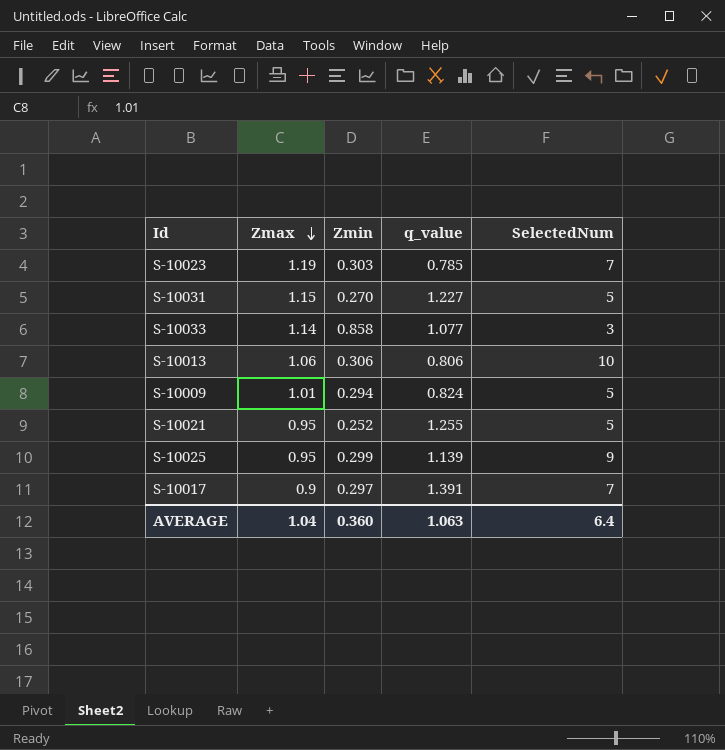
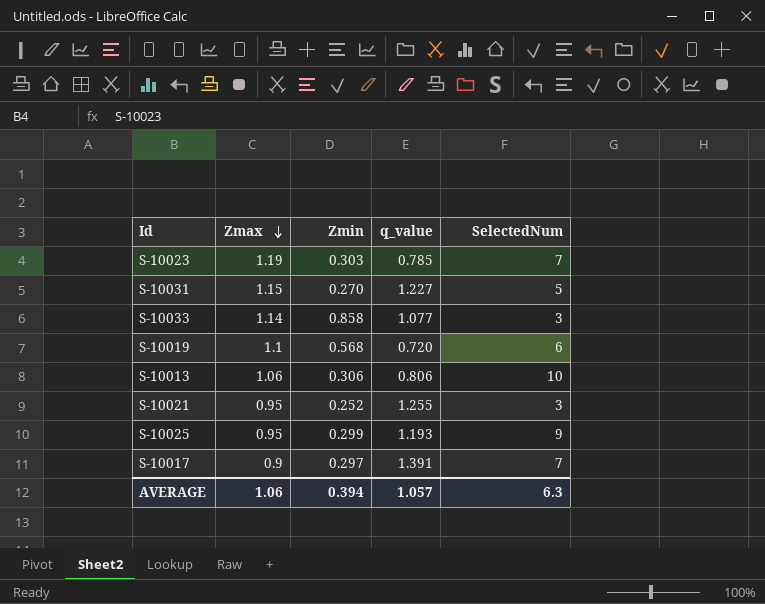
row S-10009: 1.01 | 0.294 | 0.824 | 5 -> none
row S-10019: none -> 1.1 | 0.568 | 0.720 | 6
S-10021 | SelectedNum: 5 -> 3
S-10025 | q_value: 1.139 -> 1.193
AVERAGE | Zmax: 1.04 -> 1.06
AVERAGE | Zmin: 0.360 -> 0.394
AVERAGE | q_value: 1.063 -> 1.057
AVERAGE | SelectedNum: 6.4 -> 6.3

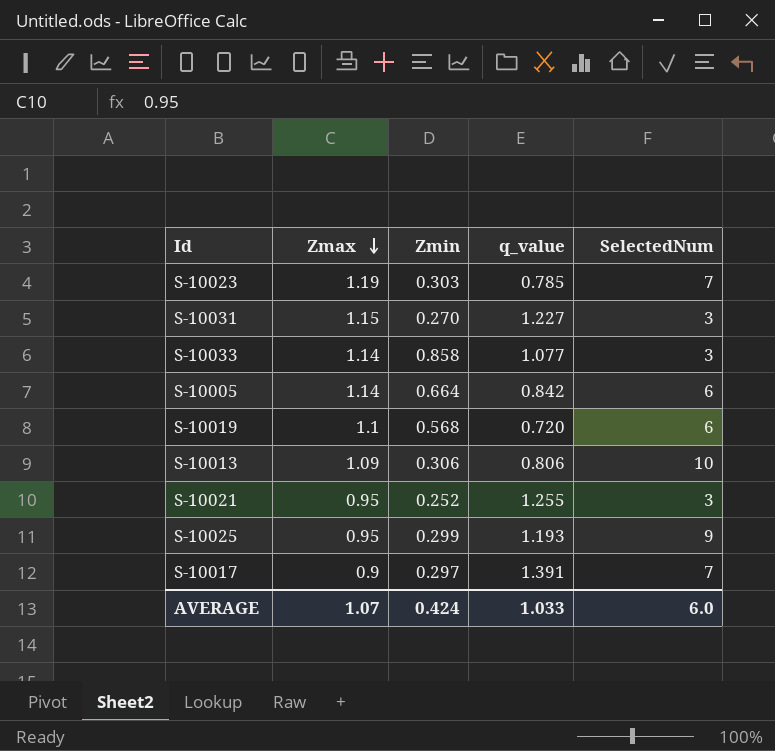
S-10031 | SelectedNum: 5 -> 3
row S-10005: none -> 1.14 | 0.664 | 0.842 | 6
S-10013 | Zmax: 1.06 -> 1.09
AVERAGE | Zmax: 1.06 -> 1.07
AVERAGE | Zmin: 0.394 -> 0.424
AVERAGE | q_value: 1.057 -> 1.033
AVERAGE | SelectedNum: 6.3 -> 6.0

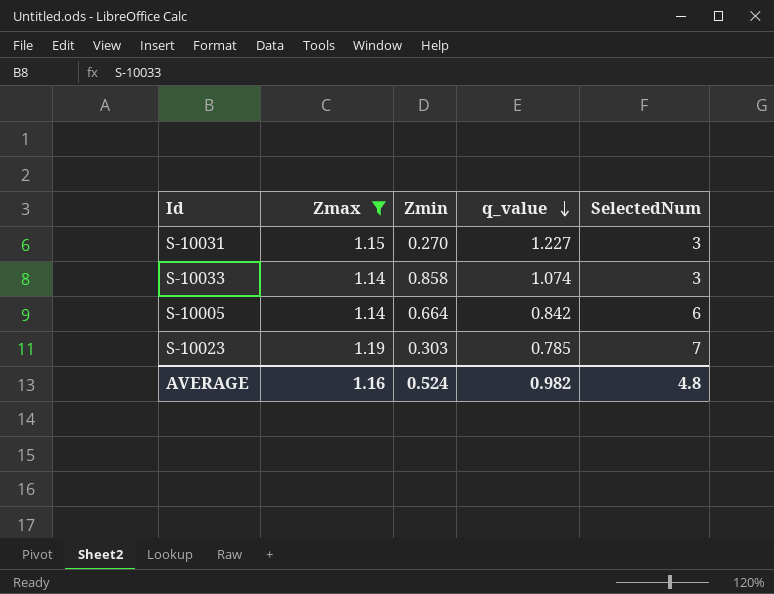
filter: none -> Zmax >= 1.14
row order: Zmax descending -> q_value descending
S-10033 | q_value: 1.077 -> 1.074
AVERAGE | Zmax: 1.07 -> 1.16
AVERAGE | Zmin: 0.424 -> 0.524
AVERAGE | q_value: 1.033 -> 0.982
AVERAGE | SelectedNum: 6.0 -> 4.8

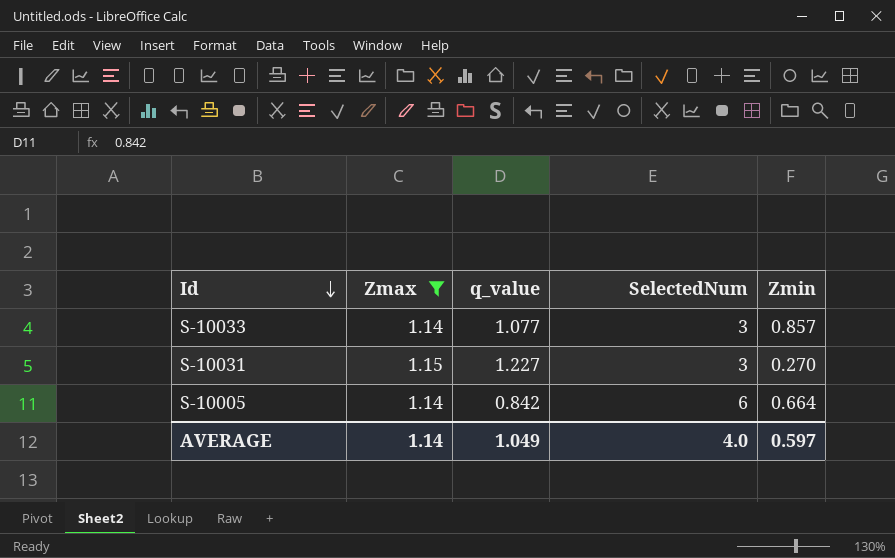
row order: q_value descending -> Id descending
column Zmin | position: 3 -> 5
row S-10023: 1.19 | 0.303 | 0.785 | 7 -> none
S-10033 | q_value: 1.074 -> 1.077
S-10033 | Zmin: 0.858 -> 0.857
AVERAGE | Zmax: 1.16 -> 1.14
AVERAGE | q_value: 0.982 -> 1.049
AVERAGE | SelectedNum: 4.8 -> 4.0
AVERAGE | Zmin: 0.524 -> 0.597

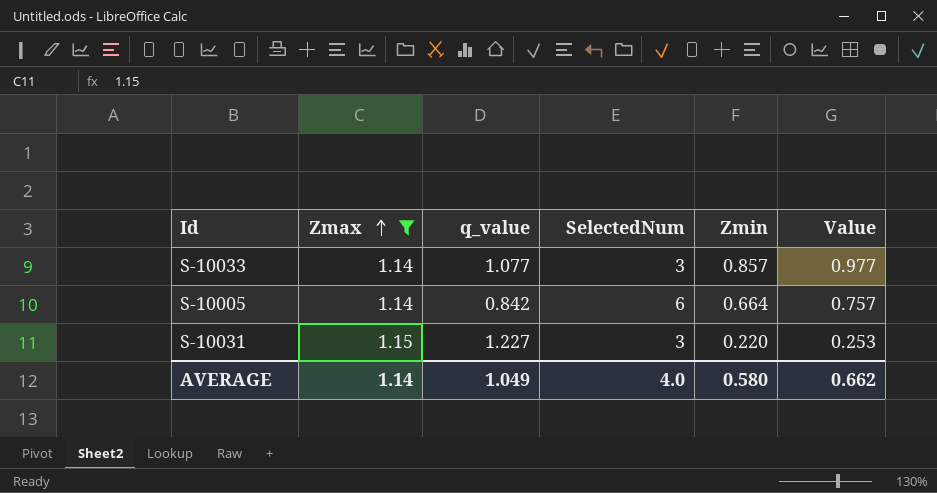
row order: Id descending -> Zmax ascending
column Value | formula: none -> [Zmax] * [Zmin]
S-10031 | Zmin: 0.270 -> 0.220
AVERAGE | Zmin: 0.597 -> 0.580

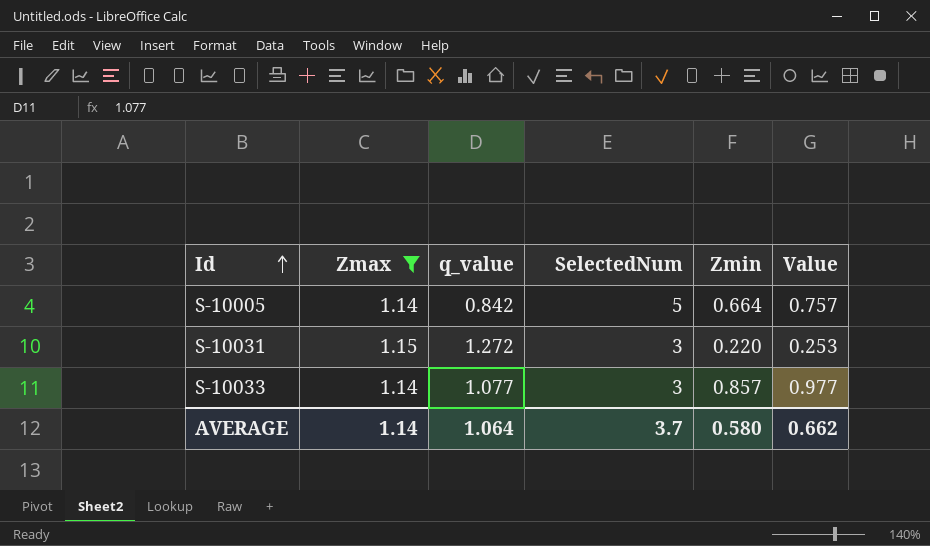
row order: Zmax ascending -> Id ascending
S-10005 | SelectedNum: 6 -> 5
S-10031 | q_value: 1.227 -> 1.272
AVERAGE | q_value: 1.049 -> 1.064
AVERAGE | SelectedNum: 4.0 -> 3.7

